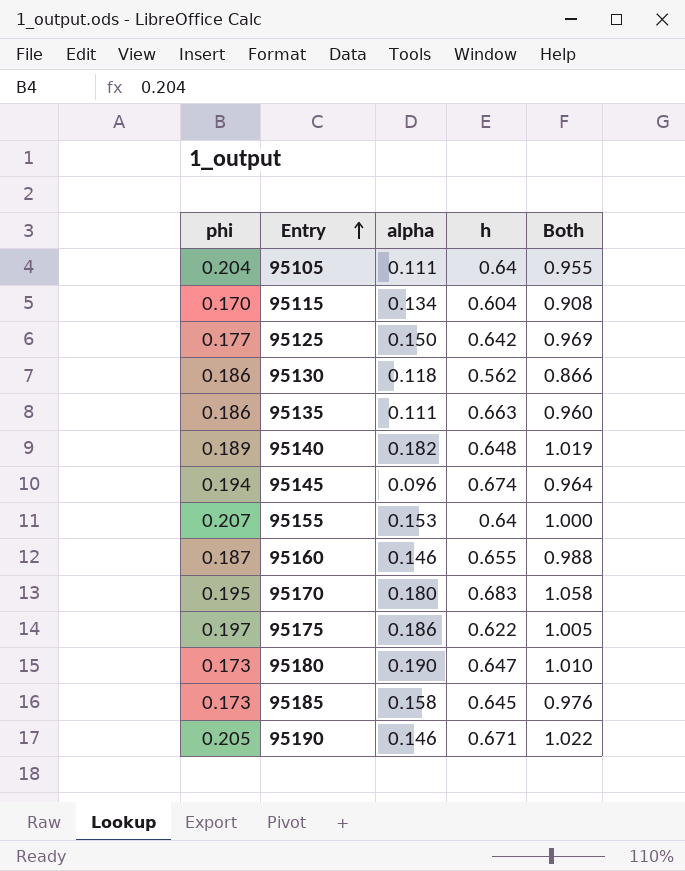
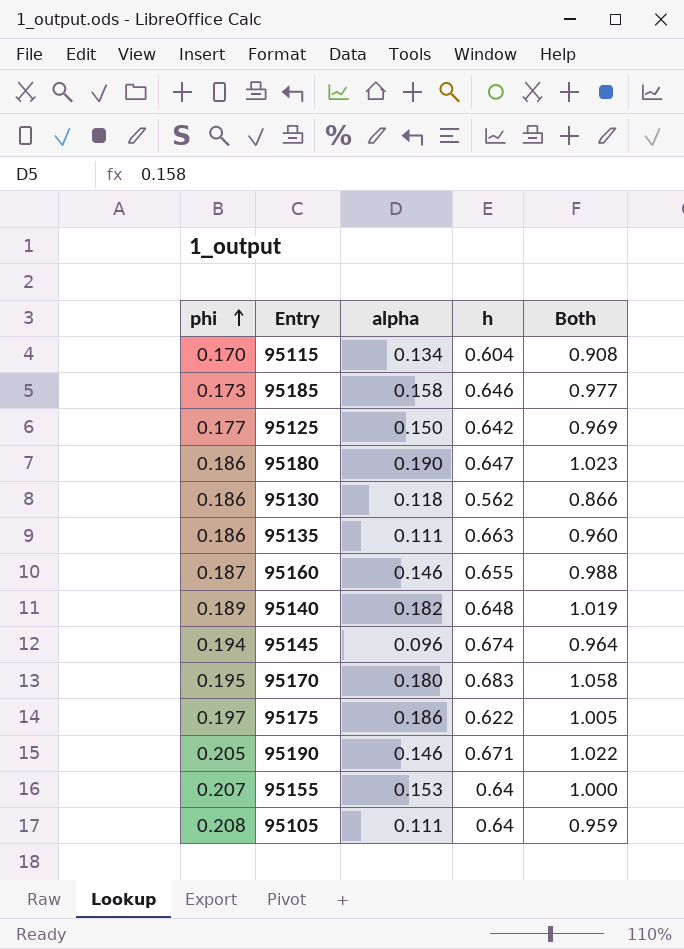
row order: Entry ascending -> phi ascending
95185 | h: 0.645 -> 0.646
95185 | Both: 0.976 -> 0.977
95180 | phi: 0.173 -> 0.186
95180 | Both: 1.010 -> 1.023
95105 | phi: 0.204 -> 0.208
95105 | Both: 0.955 -> 0.959

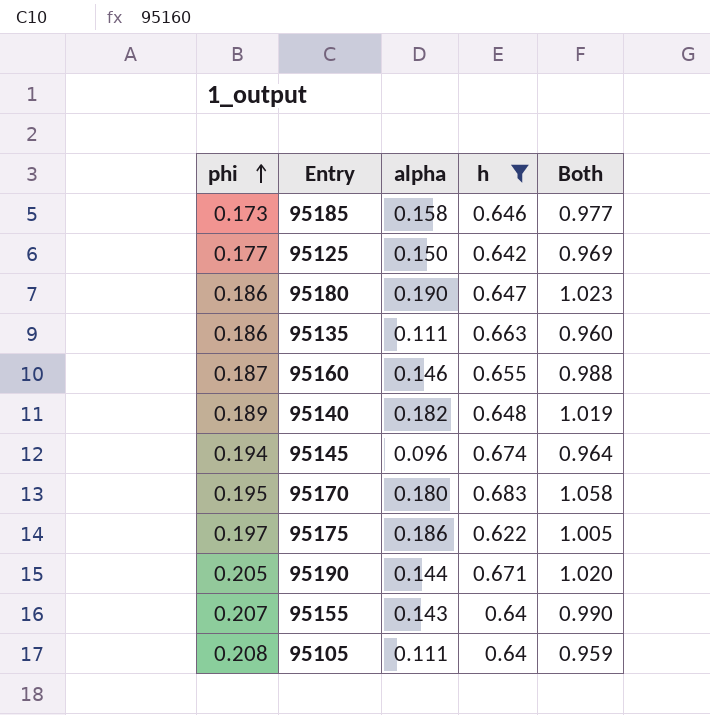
filter: none -> h >= 0.622
95190 | alpha: 0.146 -> 0.144
95190 | Both: 1.022 -> 1.020
95155 | alpha: 0.153 -> 0.143
95155 | Both: 1.000 -> 0.990

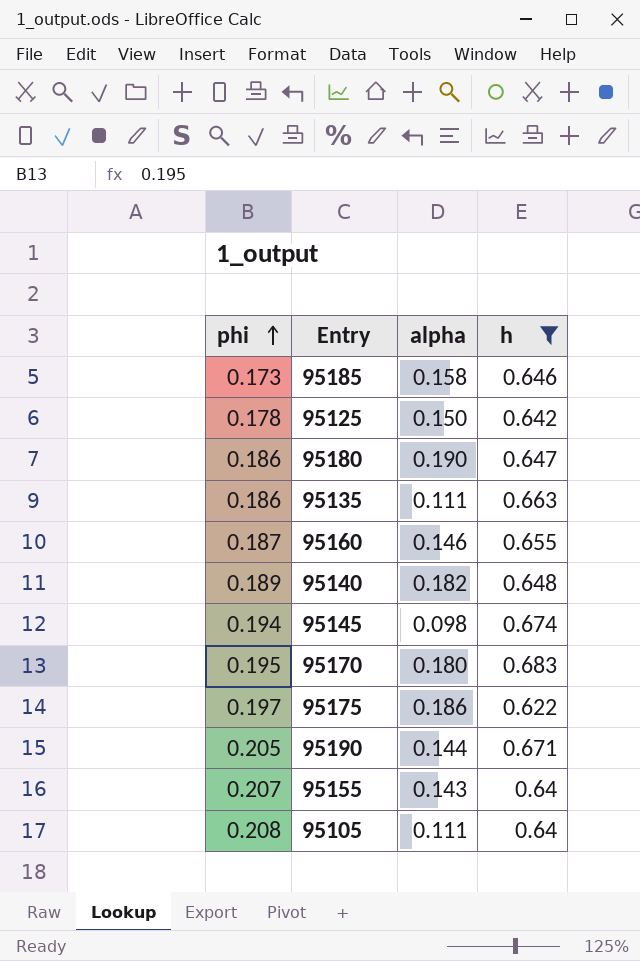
column Both | formula: [phi] + [alpha] + [h] -> none
95125 | phi: 0.177 -> 0.178
95145 | alpha: 0.096 -> 0.098

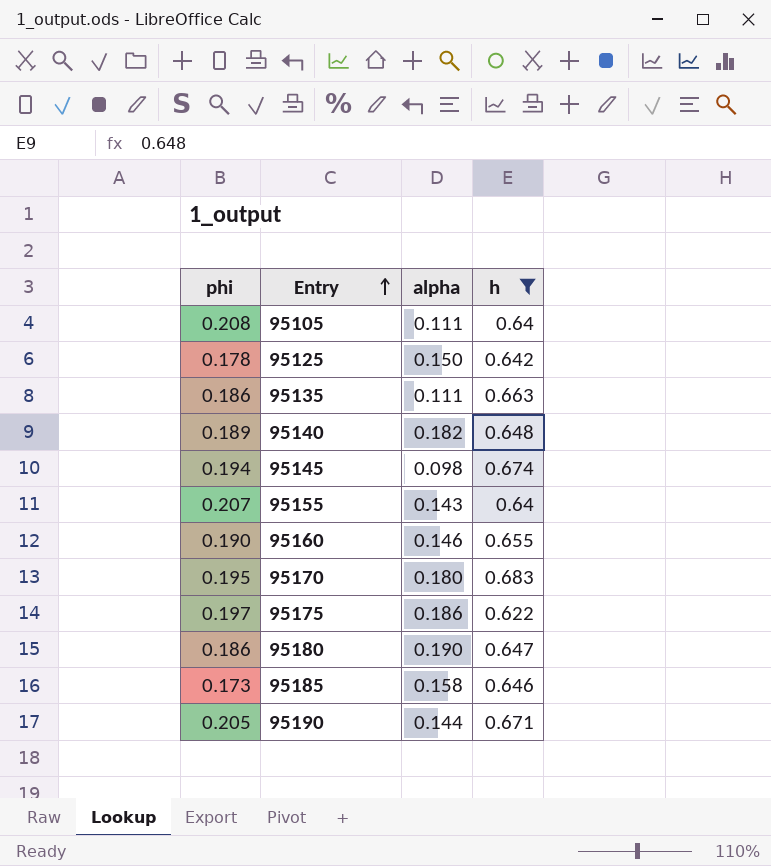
row order: phi ascending -> Entry ascending
95160 | phi: 0.187 -> 0.190

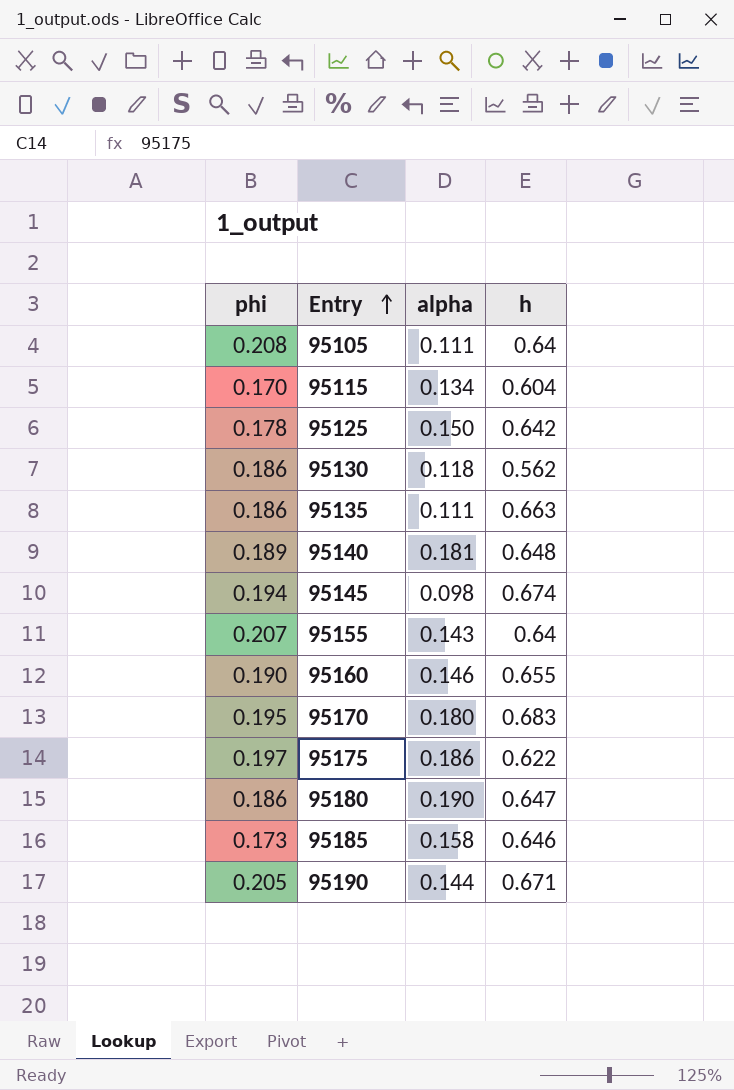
filter: h >= 0.622 -> none
95140 | alpha: 0.182 -> 0.181

